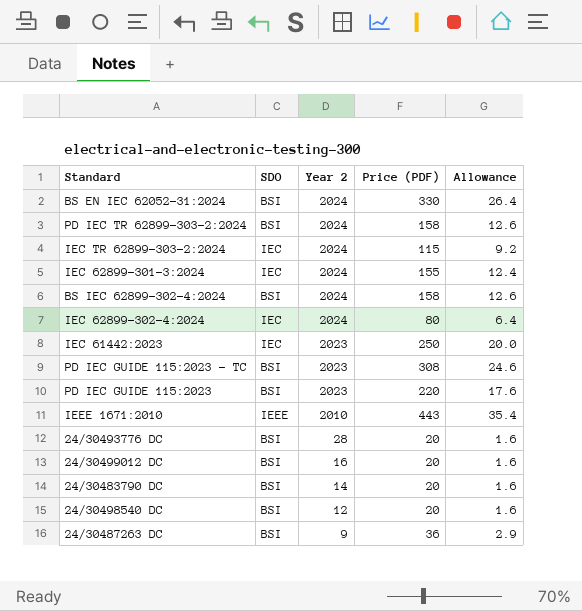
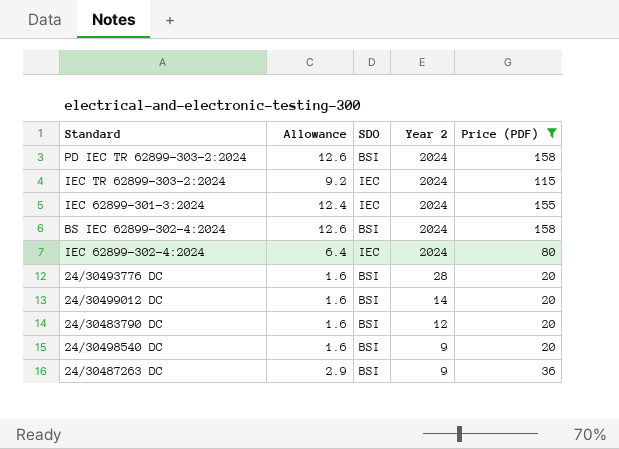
filter: none -> Price (PDF) <= 158
column Allowance | position: 5 -> 2
24/30499012 DC | Year 2: 16 -> 14
24/30483790 DC | Year 2: 14 -> 12
24/30498540 DC | Year 2: 12 -> 9

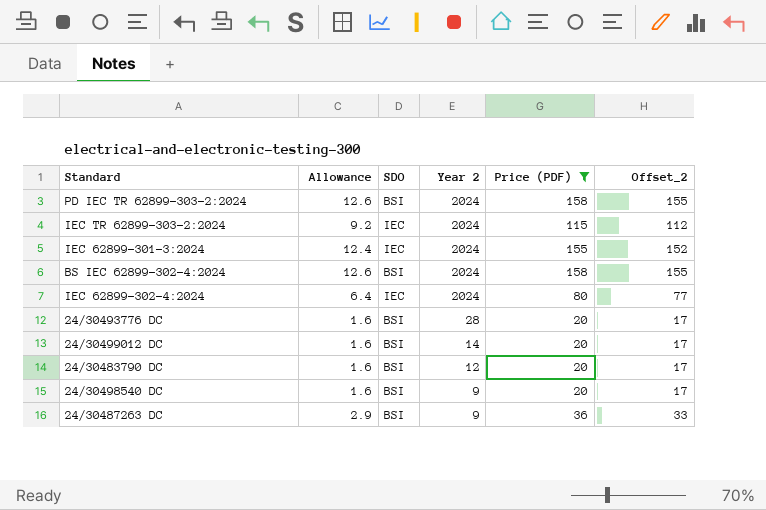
column Offset_2 | formula: none -> [Price (PDF)] - 3

